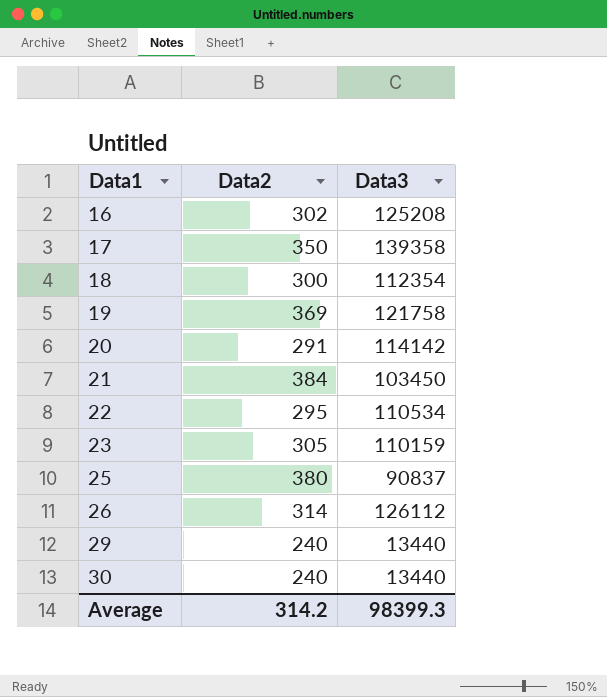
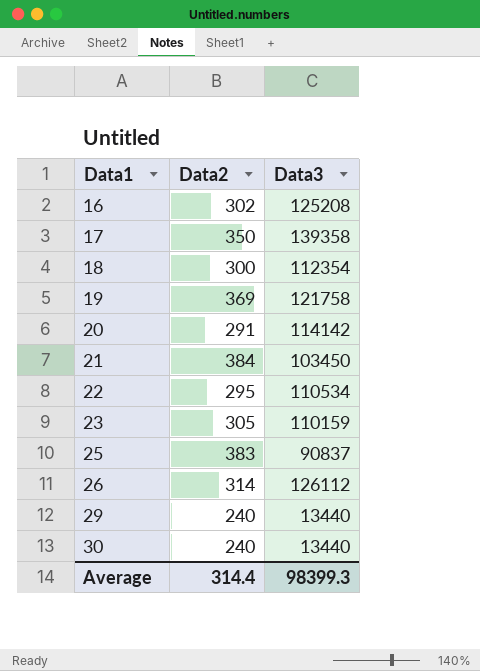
25 | Data2: 380 -> 383
Average | Data2: 314.2 -> 314.4

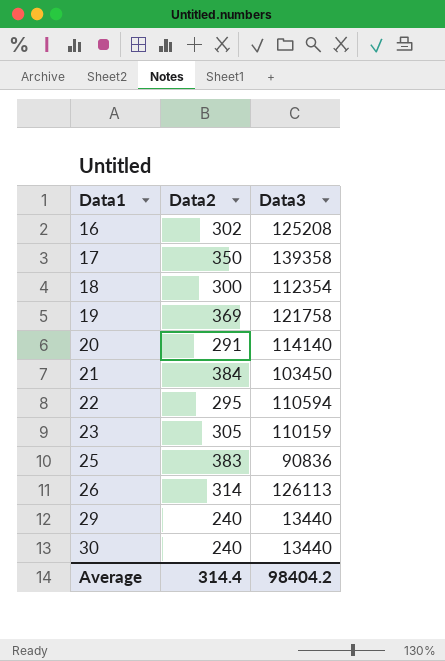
20 | Data3: 114142 -> 114140
22 | Data3: 110534 -> 110594
25 | Data3: 90837 -> 90836
26 | Data3: 126112 -> 126113
Average | Data3: 98399.3 -> 98404.2

